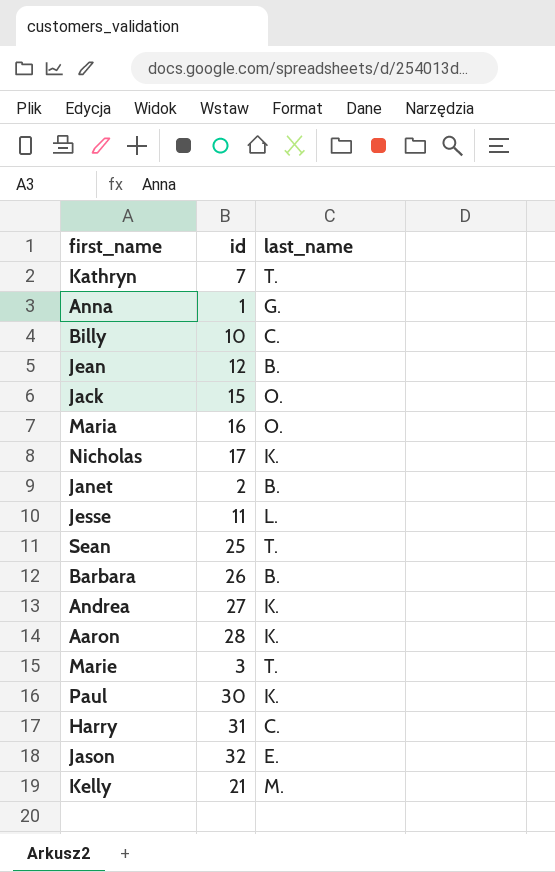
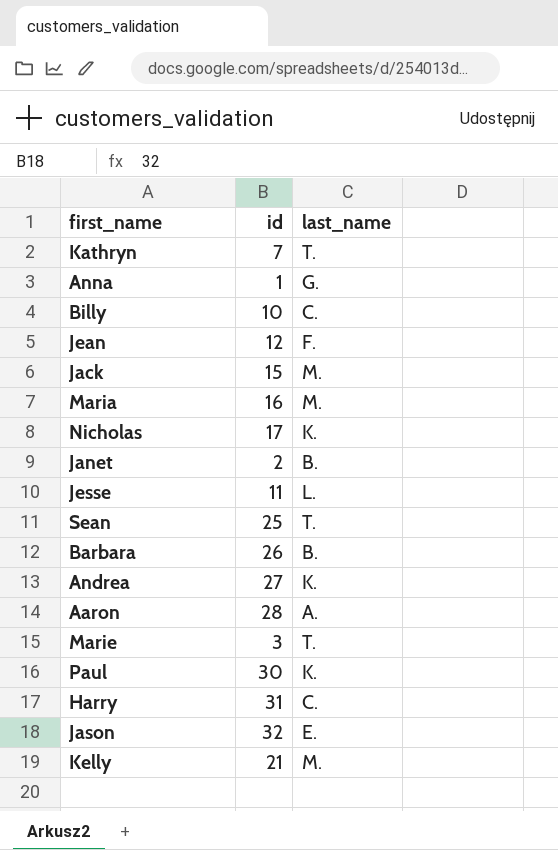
Jean | last_name: B. -> F.
Jack | last_name: O. -> M.
Maria | last_name: O. -> M.
Aaron | last_name: K. -> A.

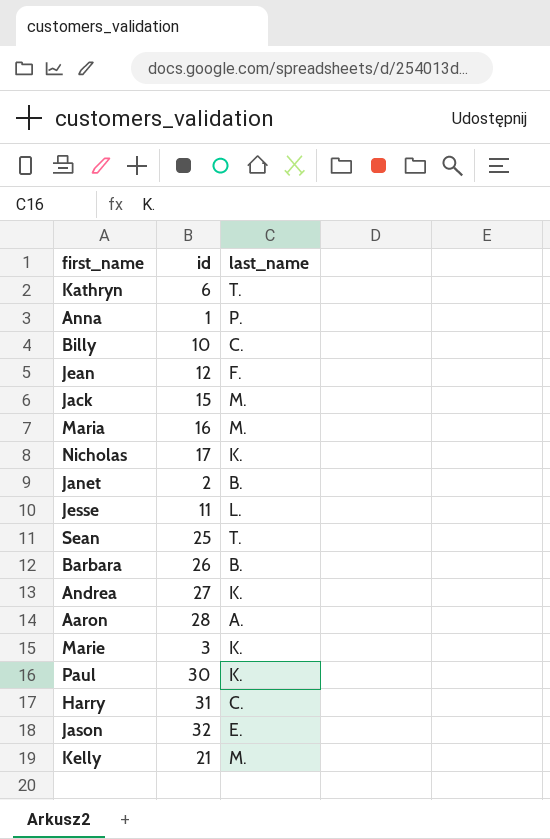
Kathryn | id: 7 -> 6
Anna | last_name: G. -> P.
Marie | last_name: T. -> K.

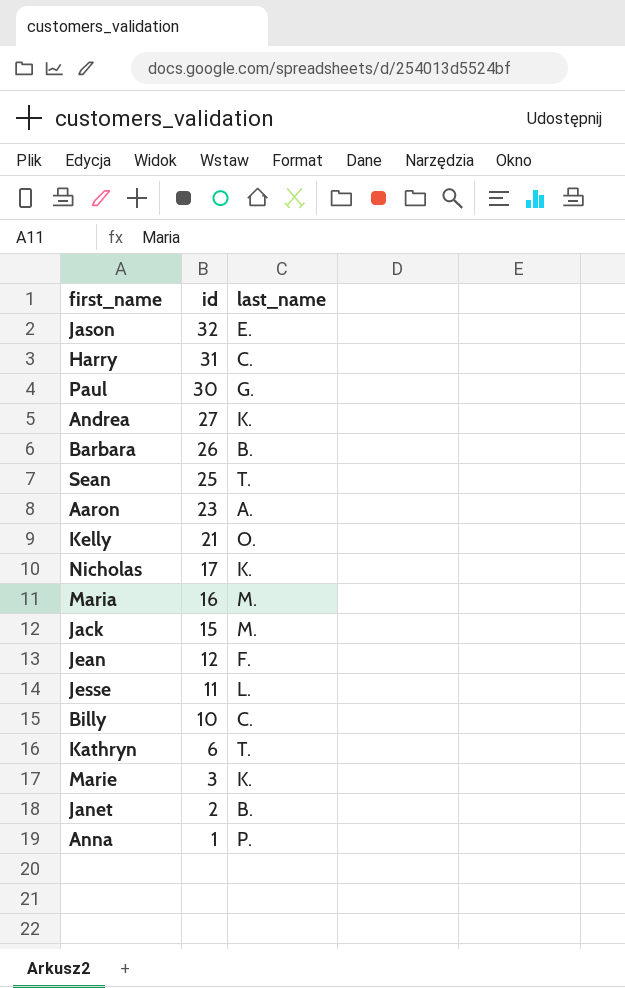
row order: none -> id descending
Paul | last_name: K. -> G.
Aaron | id: 28 -> 23
Kelly | last_name: M. -> O.

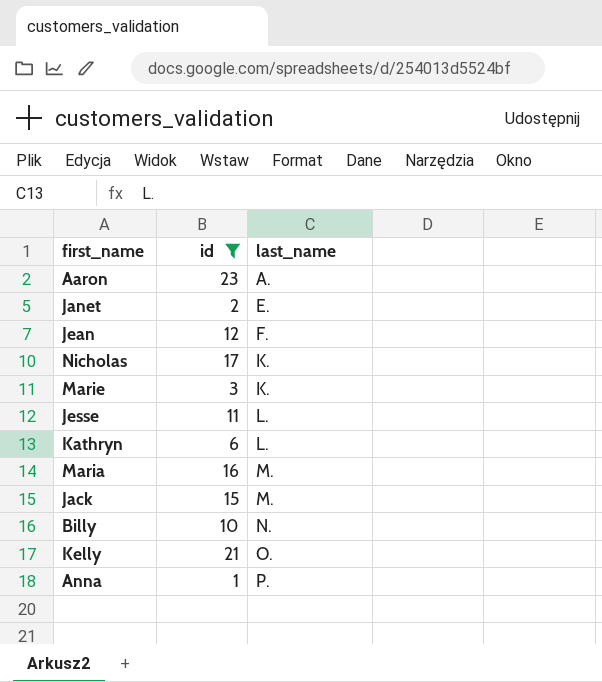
filter: none -> id <= 23
row order: id descending -> last_name ascending
Janet | last_name: B. -> E.
Kathryn | last_name: T. -> L.
Billy | last_name: C. -> N.

